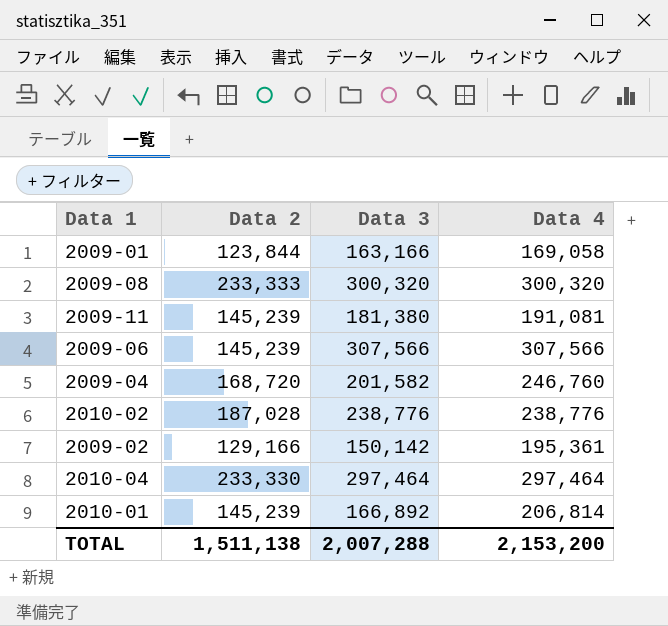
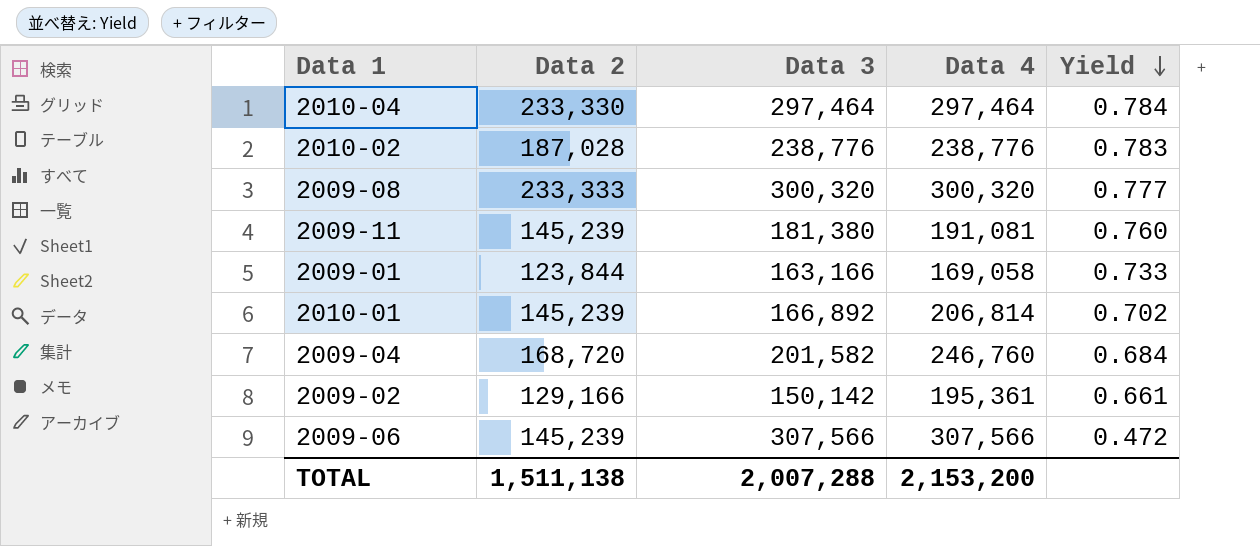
row order: none -> Yield descending
column Yield | formula: none -> [Data 2] / [Data 4]

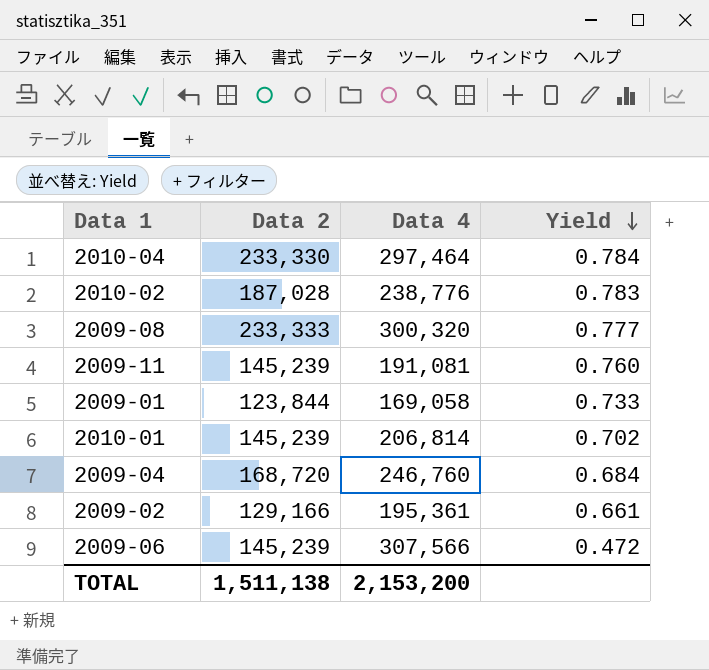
column Data 3 | position: 3 -> none

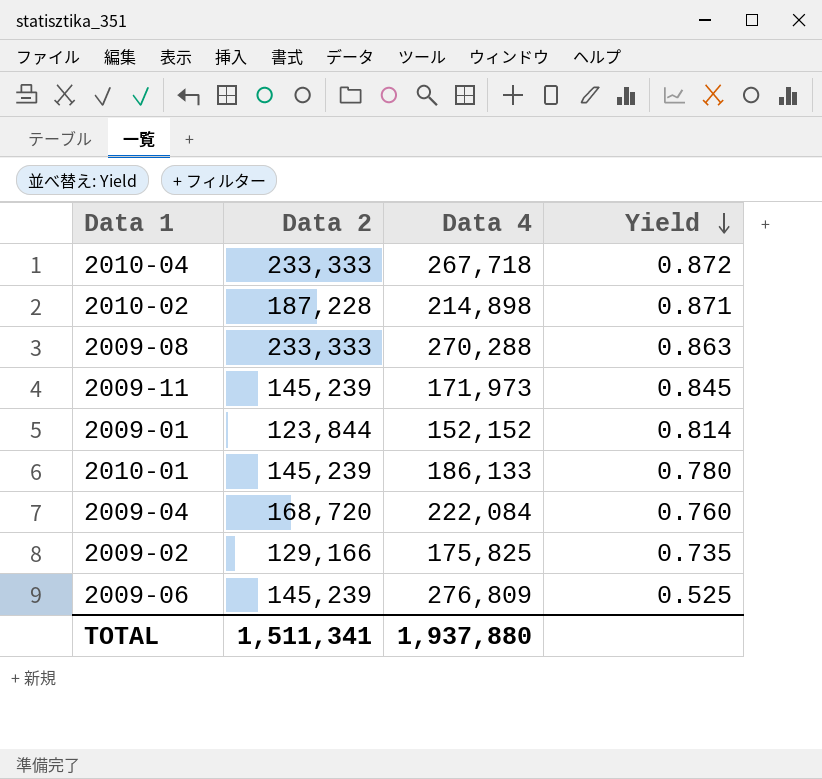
2010-04 | Data 2: 233,330 -> 233,333
2010-04 | Data 4: 297,464 -> 267,718
2010-04 | Yield: 0.784 -> 0.872
2010-02 | Data 2: 187,028 -> 187,228
2010-02 | Data 4: 238,776 -> 214,898
2010-02 | Yield: 0.783 -> 0.871
2009-08 | Data 4: 300,320 -> 270,288
2009-08 | Yield: 0.777 -> 0.863
2009-11 | Data 4: 191,081 -> 171,973
2009-11 | Yield: 0.760 -> 0.845
2009-01 | Data 4: 169,058 -> 152,152
2009-01 | Yield: 0.733 -> 0.814
2010-01 | Data 4: 206,814 -> 186,133
2010-01 | Yield: 0.702 -> 0.780
2009-04 | Data 4: 246,760 -> 222,084
2009-04 | Yield: 0.684 -> 0.760
2009-02 | Data 4: 195,361 -> 175,825
2009-02 | Yield: 0.661 -> 0.735
2009-06 | Data 4: 307,566 -> 276,809
2009-06 | Yield: 0.472 -> 0.525
TOTAL | Data 2: 1,511,138 -> 1,511,341
TOTAL | Data 4: 2,153,200 -> 1,937,880

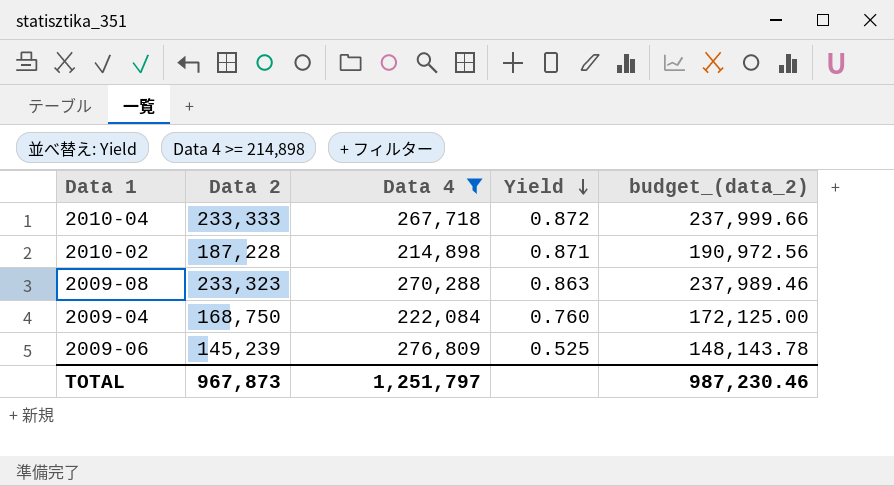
filter: none -> Data 4 >= 214,898
column budget_(data_2) | formula: none -> [Data 2] * 1.02
2009-08 | Data 2: 233,333 -> 233,323
2009-04 | Data 2: 168,720 -> 168,750
TOTAL | Data 2: 1,511,341 -> 967,873
TOTAL | Data 4: 1,937,880 -> 1,251,797

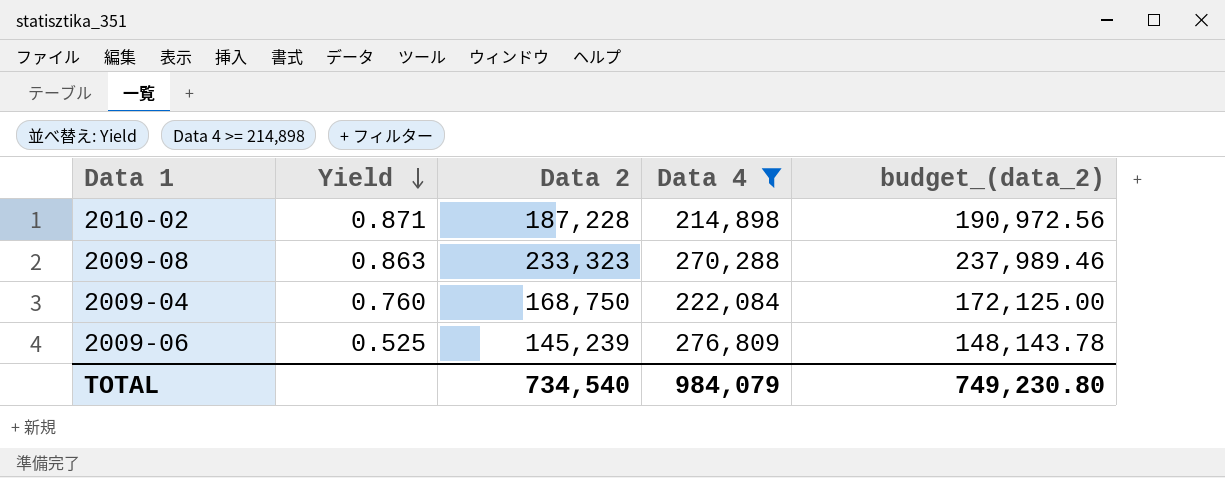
column Yield | position: 4 -> 2
row 2010-04: 233,333 | 267,718 | 0.872 | 237,999.66 -> none
TOTAL | Data 2: 967,873 -> 734,540
TOTAL | Data 4: 1,251,797 -> 984,079
TOTAL | budget_(data_2): 987,230.46 -> 749,230.80

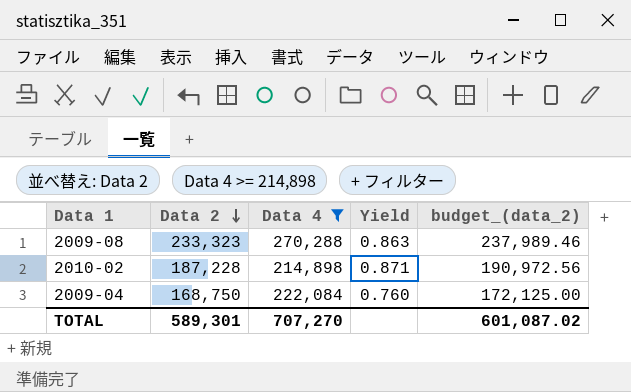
row order: Yield descending -> Data 2 descending
column Yield | position: 2 -> 4
row 2009-06: 0.525 | 145,239 | 276,809 | 148,143.78 -> none
TOTAL | Data 2: 734,540 -> 589,301
TOTAL | Data 4: 984,079 -> 707,270
TOTAL | budget_(data_2): 749,230.80 -> 601,087.02

